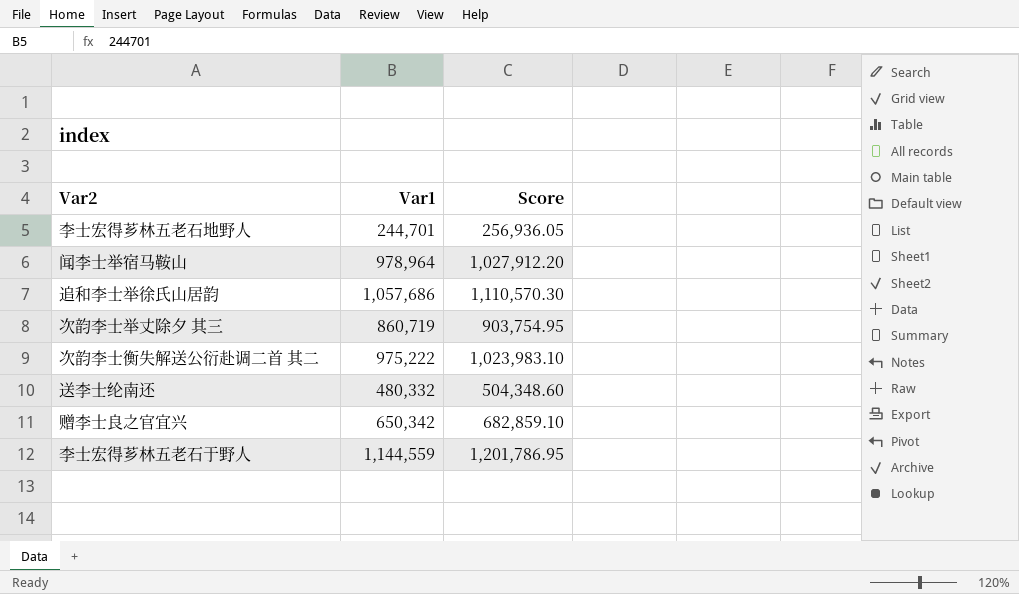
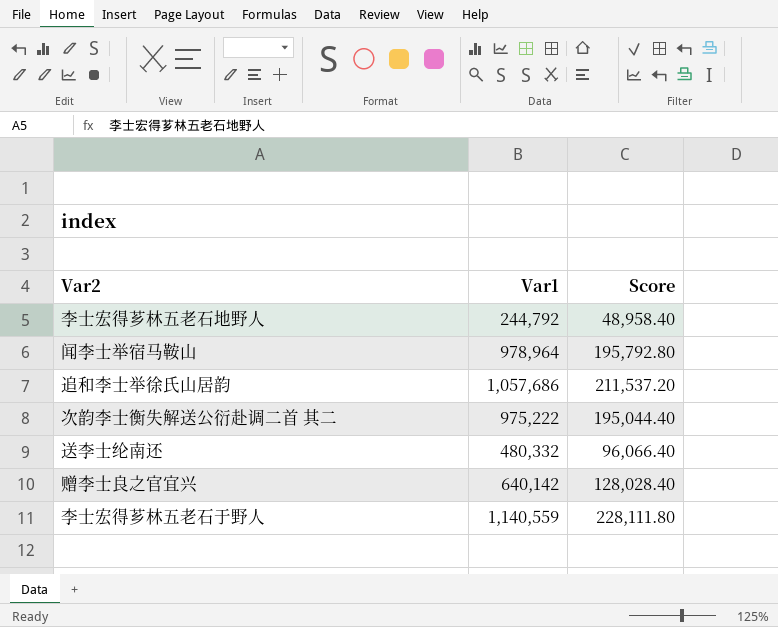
column Score | formula: [Var1] * 1.05 -> [Var1] * 0.2
row 次韵李士举丈除夕 其三: 860,719 | 903,754.95 -> none
李士宏得芗林五老石地野人 | Var1: 244,701 -> 244,792
赠李士良之官宜兴 | Var1: 650,342 -> 640,142
李士宏得芗林五老石于野人 | Var1: 1,144,559 -> 1,140,559

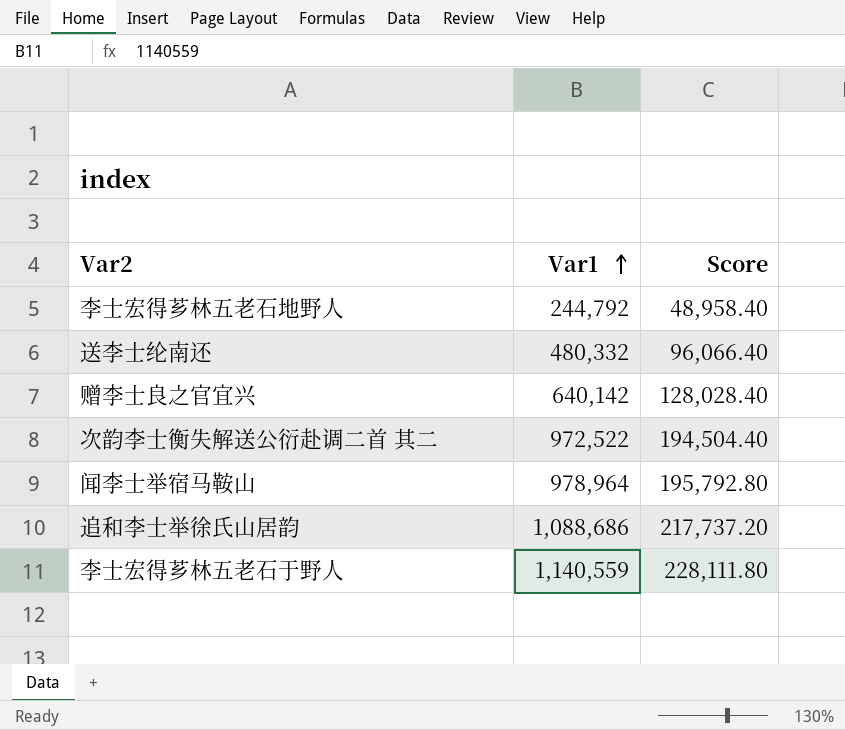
row order: none -> Var1 ascending
次韵李士衡失解送公衍赴调二首 其二 | Var1: 975,222 -> 972,522
次韵李士衡失解送公衍赴调二首 其二 | Score: 195,044.40 -> 194,504.40
追和李士举徐氏山居韵 | Var1: 1,057,686 -> 1,088,686
追和李士举徐氏山居韵 | Score: 211,537.20 -> 217,737.20

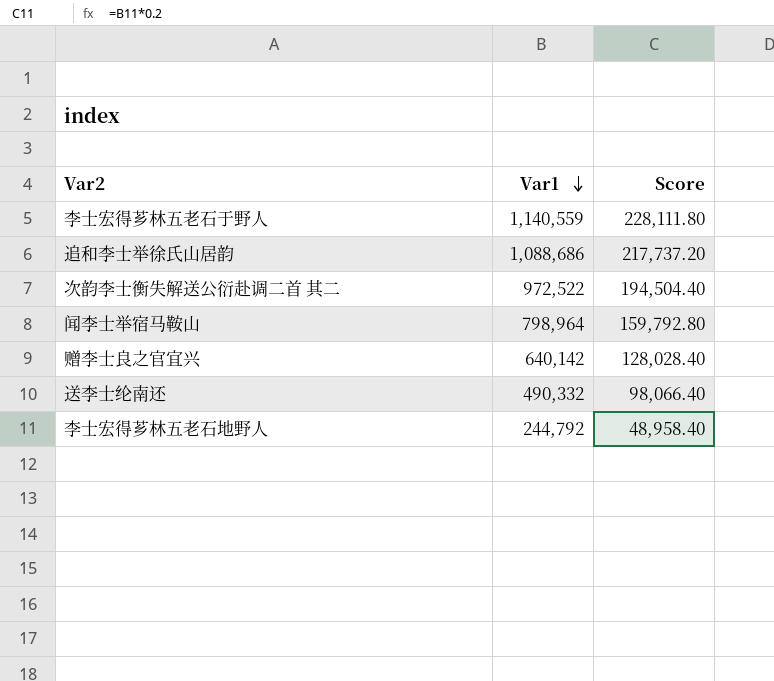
row order: Var1 ascending -> Var1 descending
闻李士举宿马鞍山 | Var1: 978,964 -> 798,964
闻李士举宿马鞍山 | Score: 195,792.80 -> 159,792.80
送李士纶南还 | Var1: 480,332 -> 490,332
送李士纶南还 | Score: 96,066.40 -> 98,066.40

